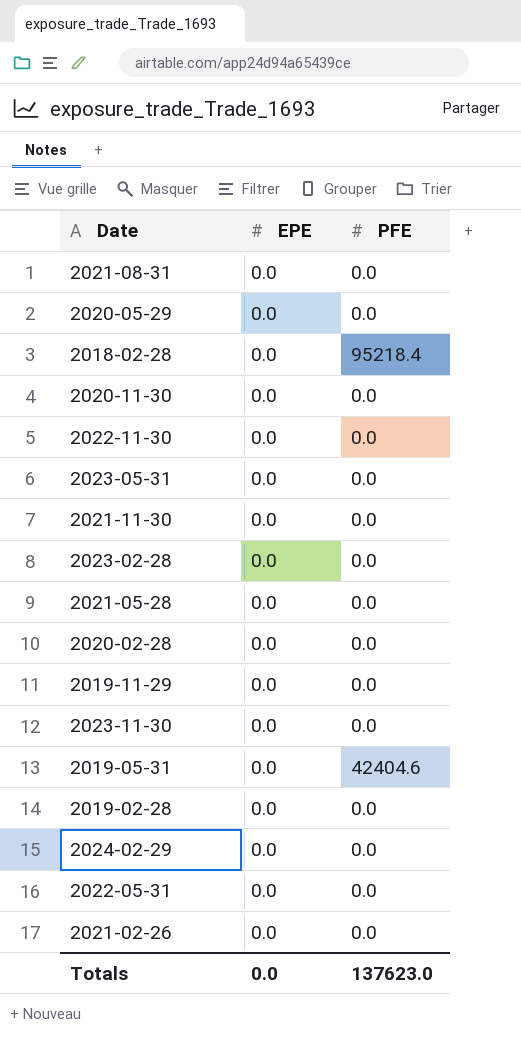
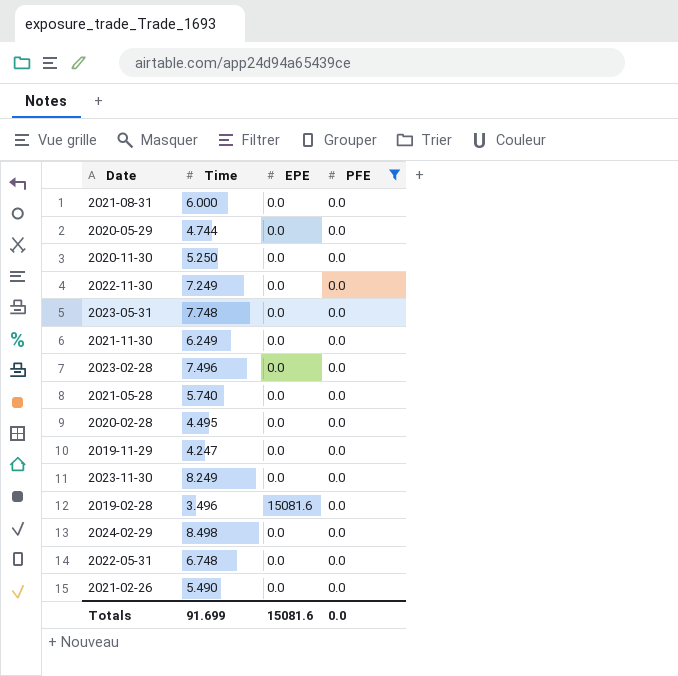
filter: none -> PFE = 0.0
column Time | position: none -> 2
2019-02-28 | EPE: 0.0 -> 15081.6
Totals | EPE: 0.0 -> 15081.6
Totals | PFE: 137623.0 -> 0.0

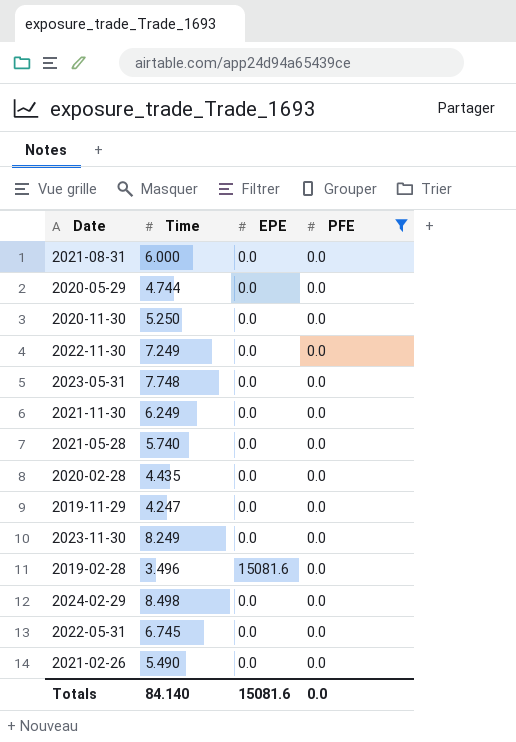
row 2023-02-28: 7.496 | 0.0 | 0.0 -> none
2020-02-28 | Time: 4.495 -> 4.435
2022-05-31 | Time: 6.748 -> 6.745
Totals | Time: 91.699 -> 84.140

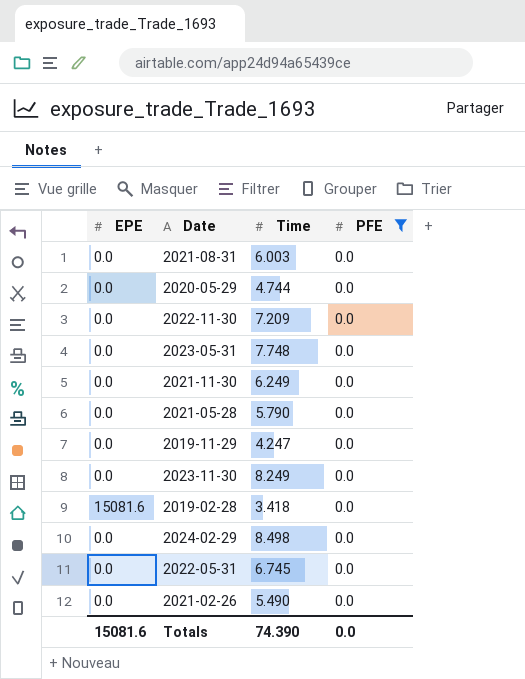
column EPE | position: 3 -> 1
row 2020-11-30: 5.250 | 0.0 | 0.0 -> none
row 2020-02-28: 4.435 | 0.0 | 0.0 -> none
2021-08-31 | Time: 6.000 -> 6.003
2022-11-30 | Time: 7.249 -> 7.209
2021-05-28 | Time: 5.740 -> 5.790
2019-02-28 | Time: 3.496 -> 3.418
Totals | Time: 84.140 -> 74.390

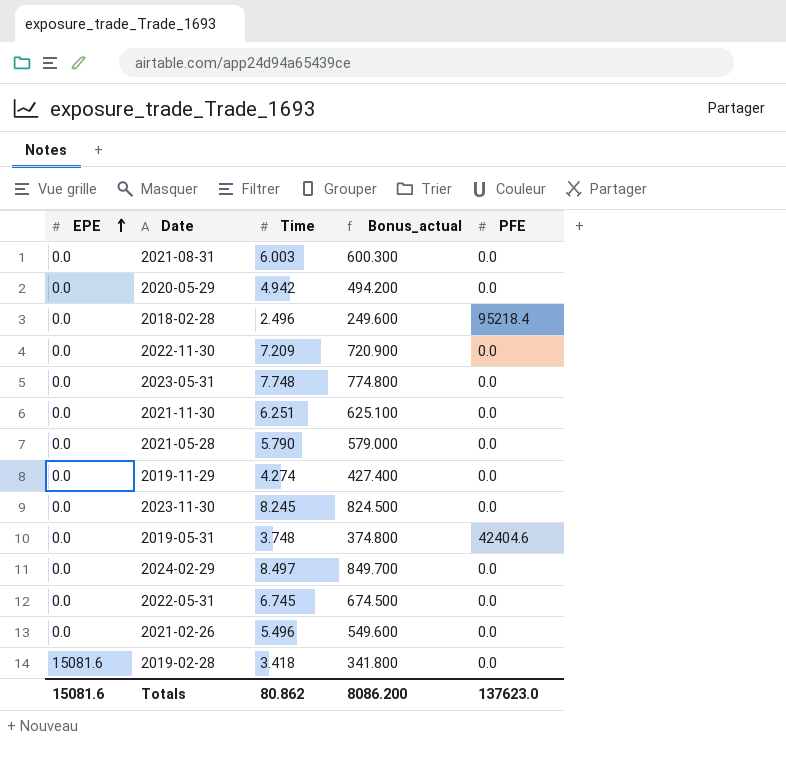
filter: PFE = 0.0 -> none
row order: none -> EPE ascending
column Bonus_actual | formula: none -> [Time] * 100
2020-05-29 | Time: 4.744 -> 4.942
2021-11-30 | Time: 6.249 -> 6.251
2019-11-29 | Time: 4.247 -> 4.274
2023-11-30 | Time: 8.249 -> 8.245
2024-02-29 | Time: 8.498 -> 8.497
2021-02-26 | Time: 5.490 -> 5.496
Totals | Time: 74.390 -> 80.862
Totals | PFE: 0.0 -> 137623.0

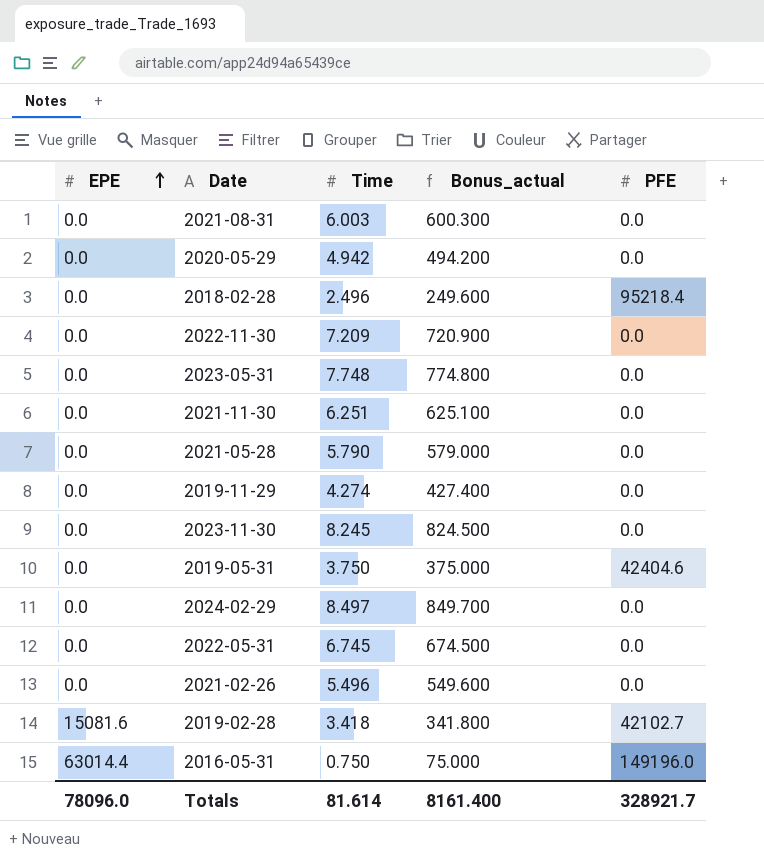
2019-05-31 | Time: 3.748 -> 3.750
2019-05-31 | Bonus_actual: 374.800 -> 375.000
2019-02-28 | PFE: 0.0 -> 42102.7
row 2016-05-31: none -> 63014.4 | 0.750 | 75.000 | 149196.0
Totals | EPE: 15081.6 -> 78096.0
Totals | Time: 80.862 -> 81.614
Totals | Bonus_actual: 8086.200 -> 8161.400
Totals | PFE: 137623.0 -> 328921.7

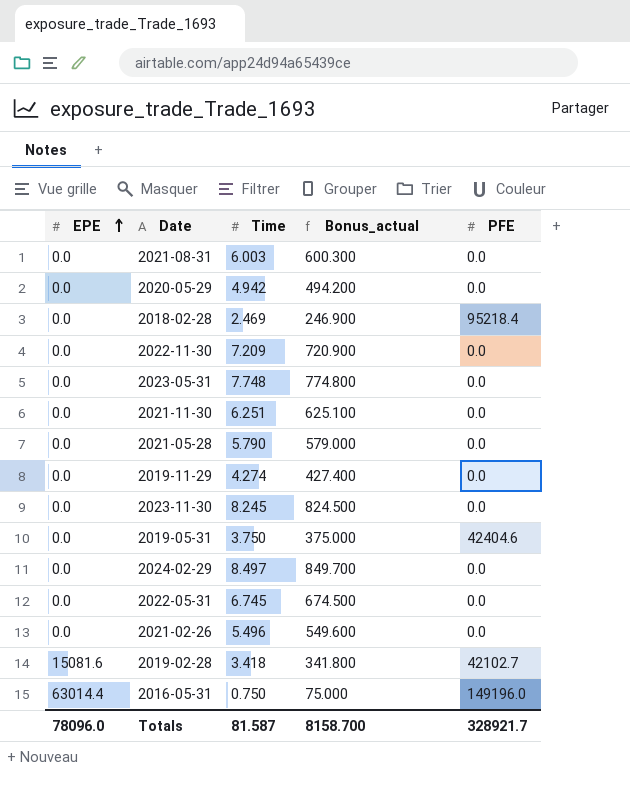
2018-02-28 | Time: 2.496 -> 2.469
2018-02-28 | Bonus_actual: 249.600 -> 246.900
Totals | Time: 81.614 -> 81.587
Totals | Bonus_actual: 8161.400 -> 8158.700

